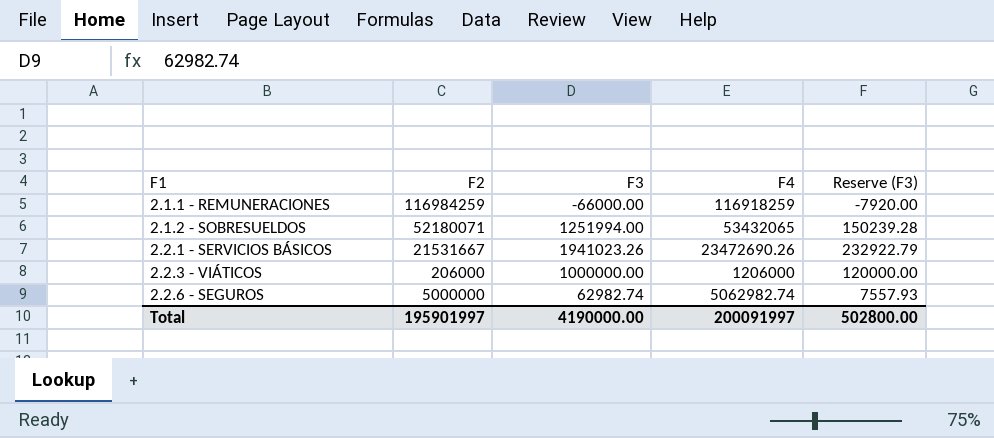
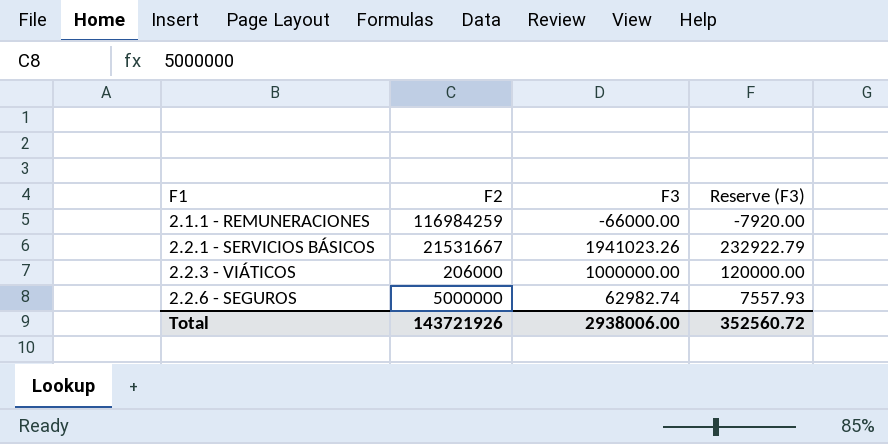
column F4 | formula: [F2] + [F3] -> none
row 2.1.2 - SOBRESUELDOS: 52180071 | 1251994.00 | 53432065 | 150239.28 -> none
Total | F2: 195901997 -> 143721926
Total | F3: 4190000.00 -> 2938006.00
Total | Reserve (F3): 502800.00 -> 352560.72

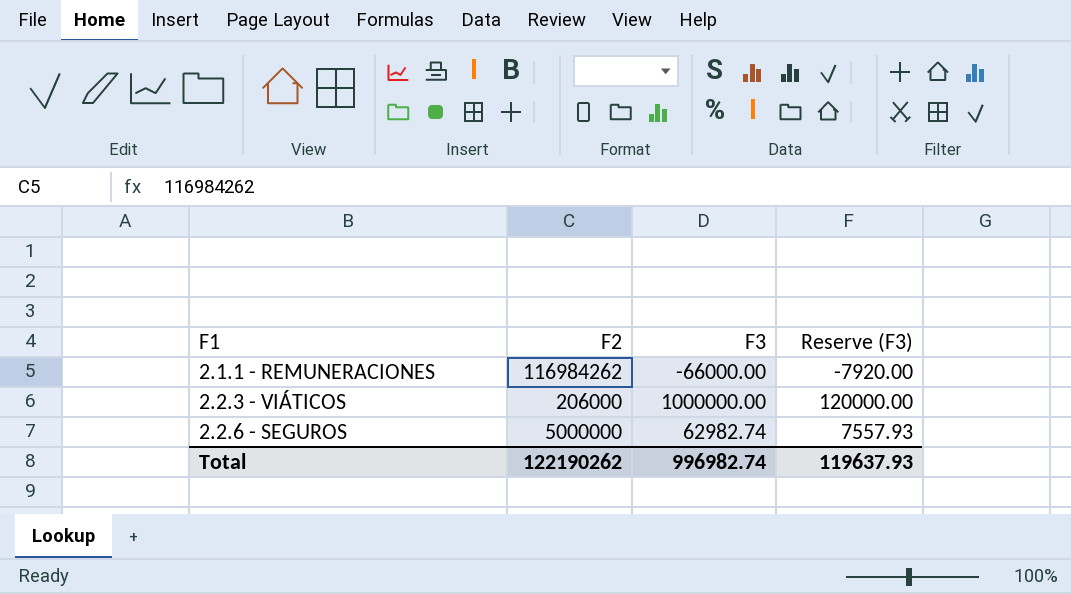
row 2.2.1 - SERVICIOS BÁSICOS: 21531667 | 1941023.26 | 232922.79 -> none
2.1.1 - REMUNERACIONES | F2: 116984259 -> 116984262
Total | F2: 143721926 -> 122190262
Total | F3: 2938006.00 -> 996982.74
Total | Reserve (F3): 352560.72 -> 119637.93

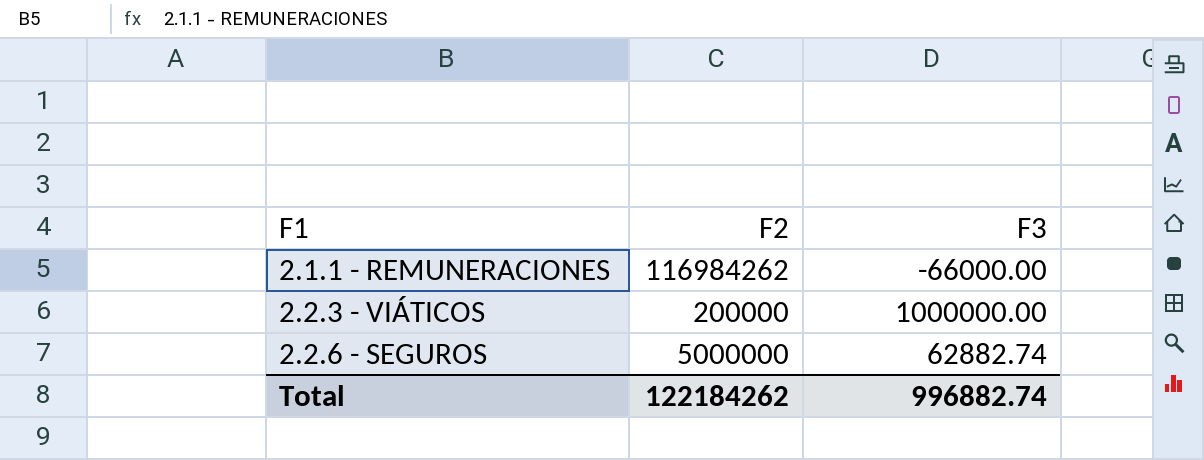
column Reserve (F3) | formula: [F3] * 0.12 -> none
2.2.3 - VIÁTICOS | F2: 206000 -> 200000
2.2.6 - SEGUROS | F3: 62982.74 -> 62882.74
Total | F2: 122190262 -> 122184262
Total | F3: 996982.74 -> 996882.74

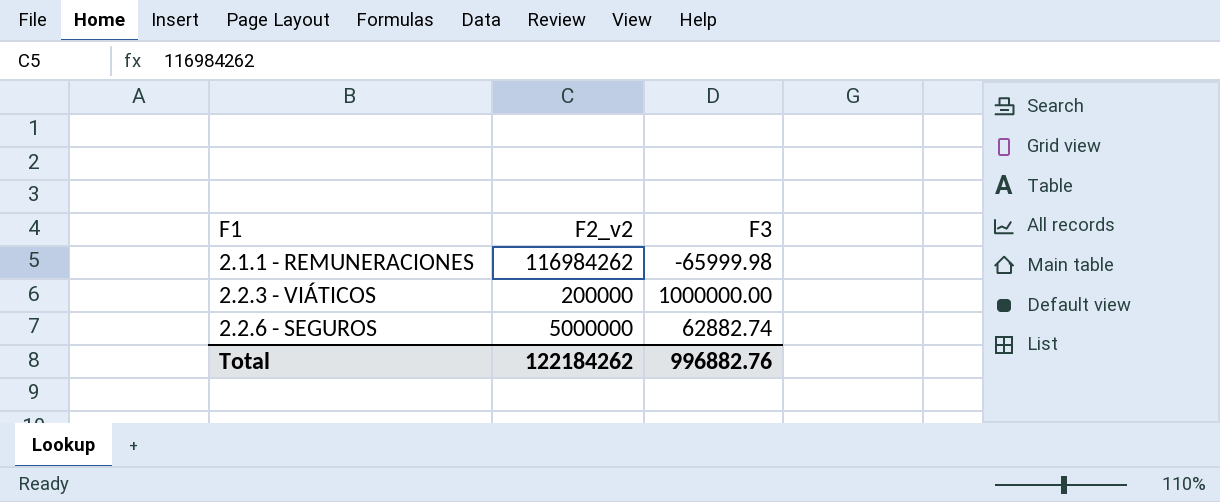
column name: F2 -> F2_v2
2.1.1 - REMUNERACIONES | F3: -66000.00 -> -65999.98
Total | F3: 996882.74 -> 996882.76

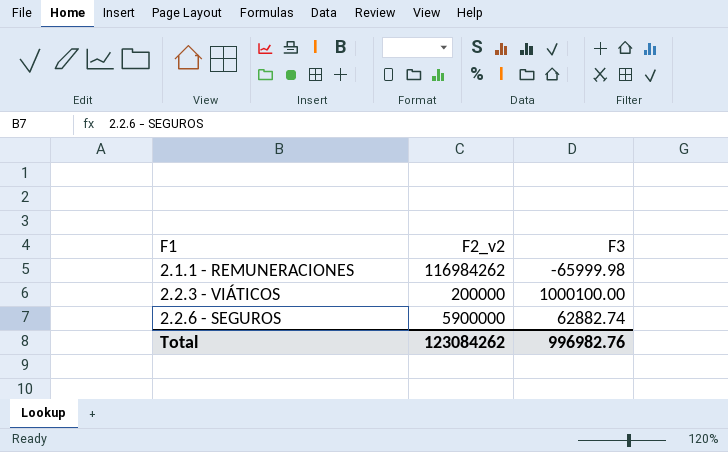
2.2.3 - VIÁTICOS | F3: 1000000.00 -> 1000100.00
2.2.6 - SEGUROS | F2_v2: 5000000 -> 5900000
Total | F2_v2: 122184262 -> 123084262
Total | F3: 996882.76 -> 996982.76

